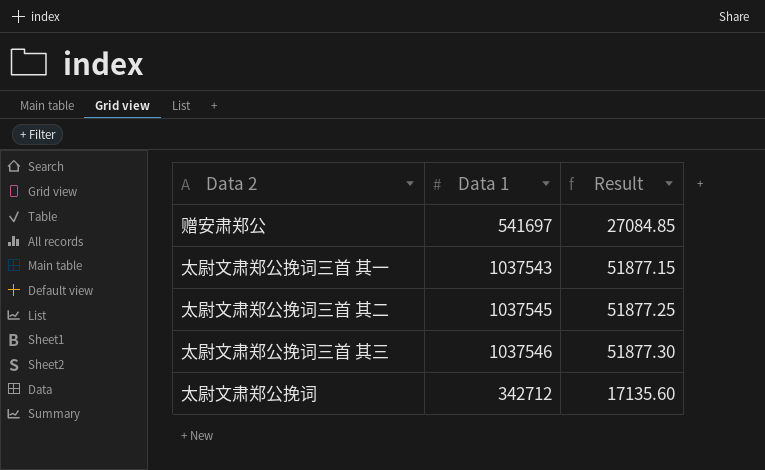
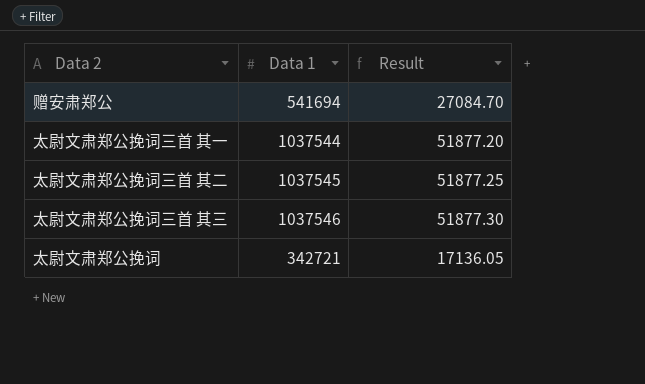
赠安肃郑公 | Data 1: 541697 -> 541694
赠安肃郑公 | Result: 27084.85 -> 27084.70
太尉文肃郑公挽词三首 其一 | Data 1: 1037543 -> 1037544
太尉文肃郑公挽词三首 其一 | Result: 51877.15 -> 51877.20
太尉文肃郑公挽词 | Data 1: 342712 -> 342721
太尉文肃郑公挽词 | Result: 17135.60 -> 17136.05

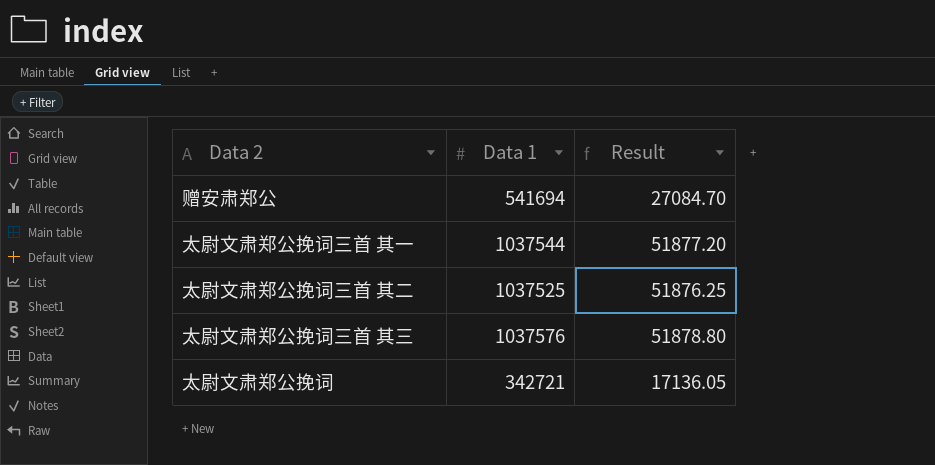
太尉文肃郑公挽词三首 其二 | Data 1: 1037545 -> 1037525
太尉文肃郑公挽词三首 其二 | Result: 51877.25 -> 51876.25
太尉文肃郑公挽词三首 其三 | Data 1: 1037546 -> 1037576
太尉文肃郑公挽词三首 其三 | Result: 51877.30 -> 51878.80

